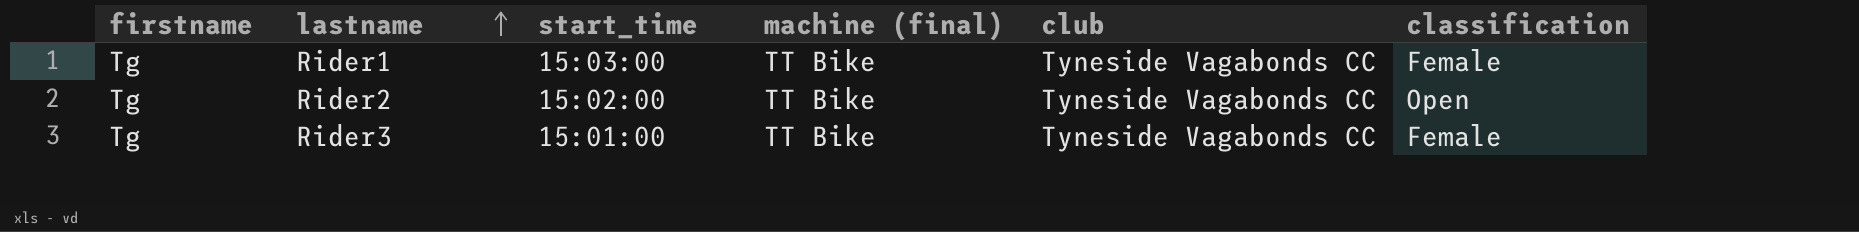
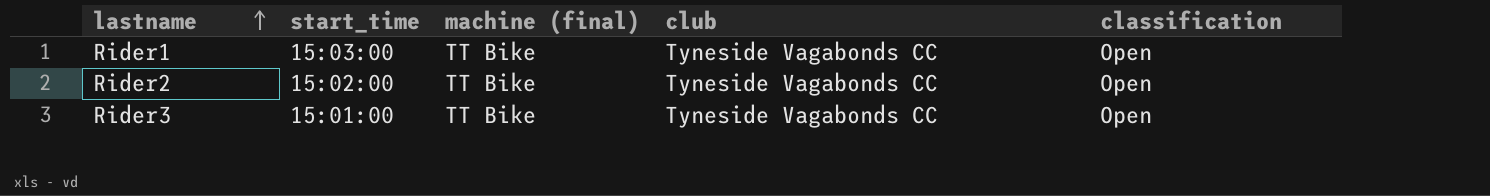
column firstname | position: 1 -> none
Rider1 | classification: Female -> Open
Rider3 | classification: Female -> Open

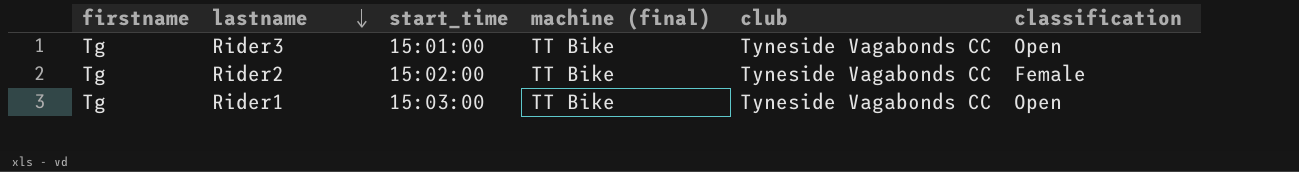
row order: lastname ascending -> lastname descending
column firstname | position: none -> 1
Rider2 | classification: Open -> Female

